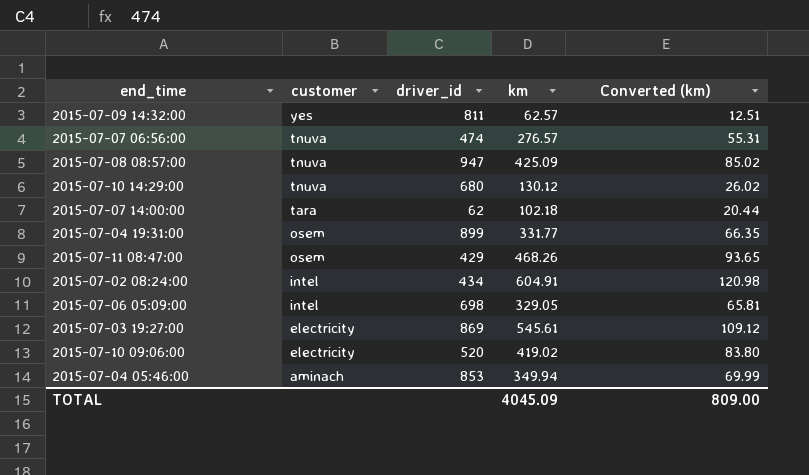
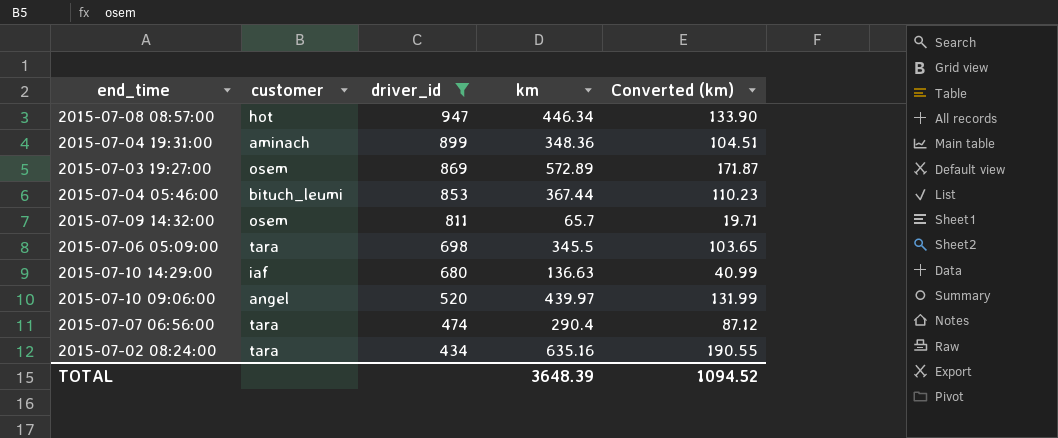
filter: none -> driver_id >= 434
row order: customer descending -> driver_id descending
column Converted (km) | formula: [km] * 0.2 -> [km] * 0.3
2015-07-08 08:57:00 | customer: tnuva -> hot
2015-07-08 08:57:00 | km: 425.09 -> 446.34
2015-07-04 19:31:00 | customer: osem -> aminach
2015-07-04 19:31:00 | km: 331.77 -> 348.36
2015-07-03 19:27:00 | customer: electricity -> osem
2015-07-03 19:27:00 | km: 545.61 -> 572.89
2015-07-04 05:46:00 | customer: aminach -> bituch_leumi
2015-07-04 05:46:00 | km: 349.94 -> 367.44
2015-07-09 14:32:00 | customer: yes -> osem
2015-07-09 14:32:00 | km: 62.57 -> 65.7
2015-07-06 05:09:00 | customer: intel -> tara
2015-07-06 05:09:00 | km: 329.05 -> 345.5
2015-07-10 14:29:00 | customer: tnuva -> iaf
2015-07-10 14:29:00 | km: 130.12 -> 136.63
2015-07-10 09:06:00 | customer: electricity -> angel
2015-07-10 09:06:00 | km: 419.02 -> 439.97
2015-07-07 06:56:00 | customer: tnuva -> tara
2015-07-07 06:56:00 | km: 276.57 -> 290.4
2015-07-02 08:24:00 | customer: intel -> tara
2015-07-02 08:24:00 | km: 604.91 -> 635.16
TOTAL | km: 4045.09 -> 3648.39
TOTAL | Converted (km): 809.00 -> 1094.52

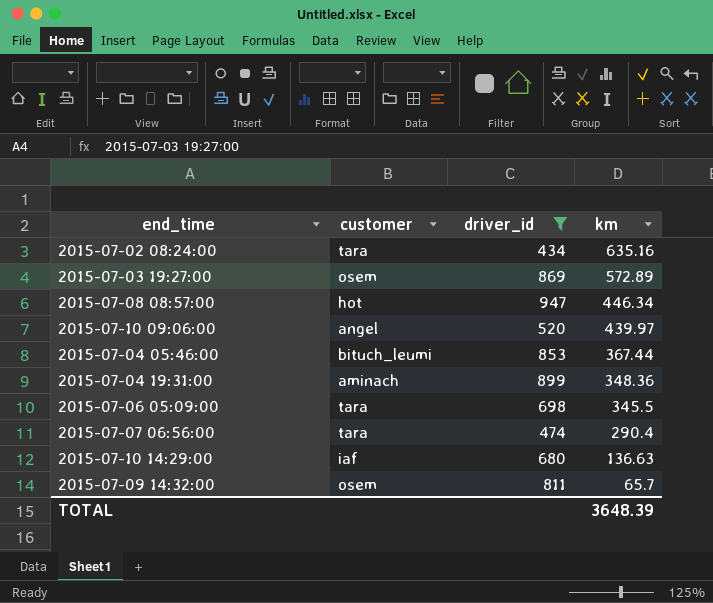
row order: driver_id descending -> km descending
column Converted (km) | formula: [km] * 0.3 -> none

